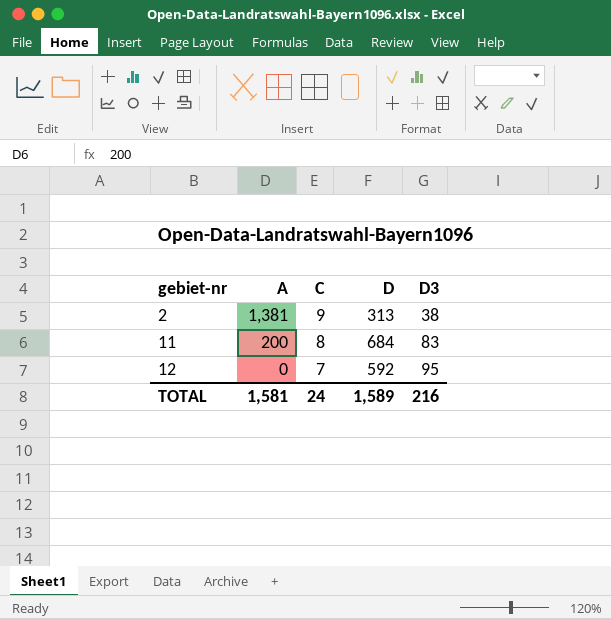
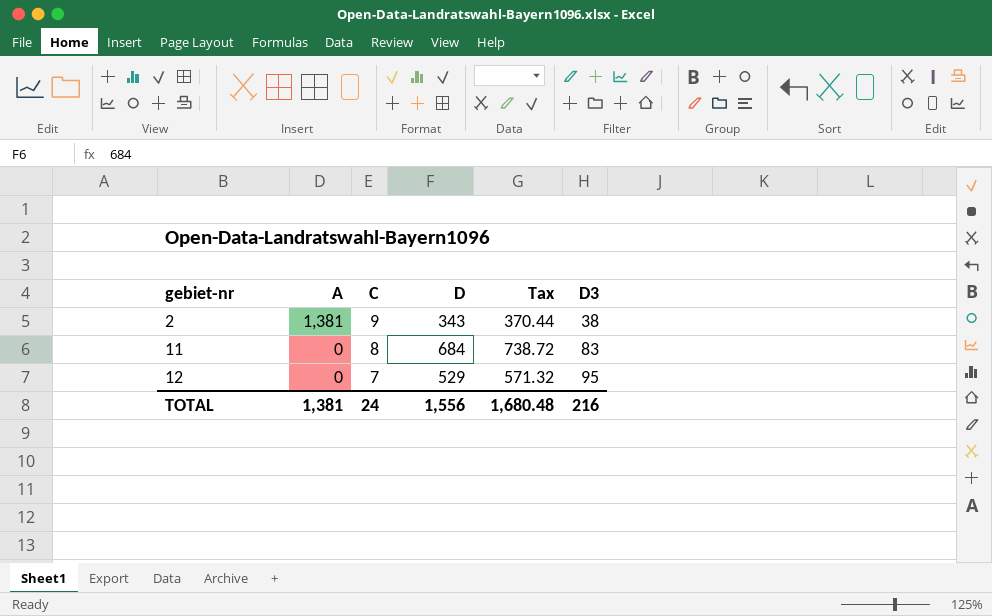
column Tax | formula: none -> [D] * 1.08
2 | D: 313 -> 343
11 | A: 200 -> 0
12 | D: 592 -> 529
TOTAL | A: 1,581 -> 1,381
TOTAL | D: 1,589 -> 1,556

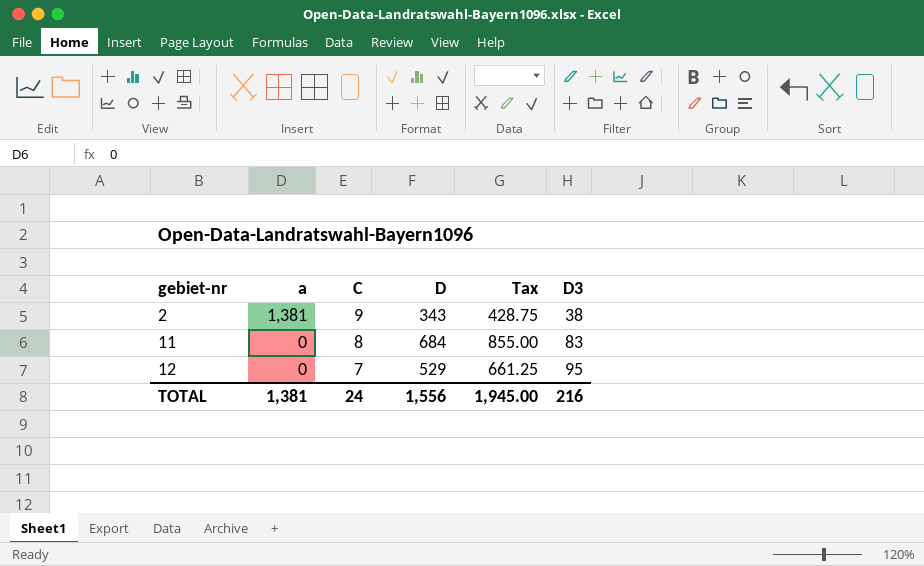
column name: A -> a
column Tax | formula: [D] * 1.08 -> [D] * 1.25
TOTAL | Tax: 1,680.48 -> 1,945.00

